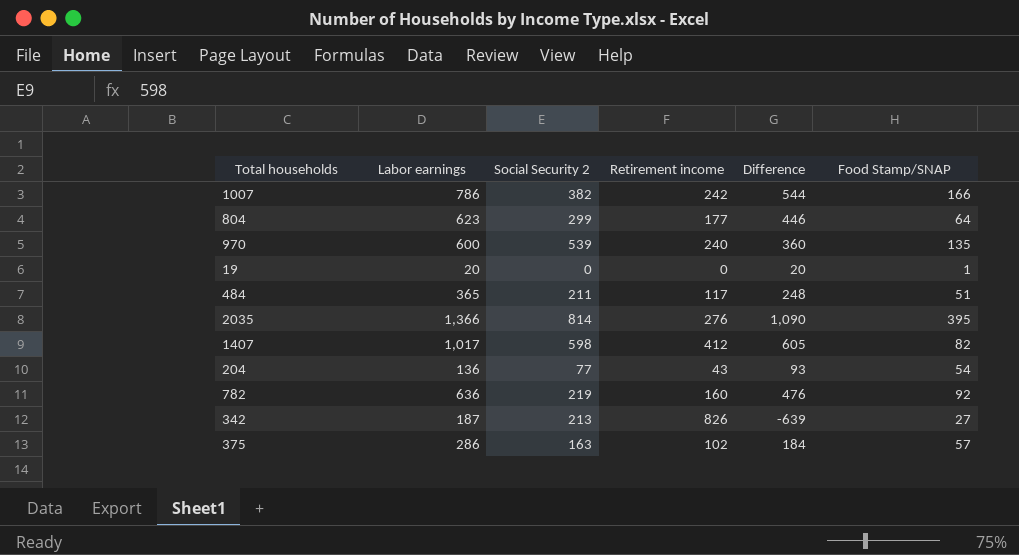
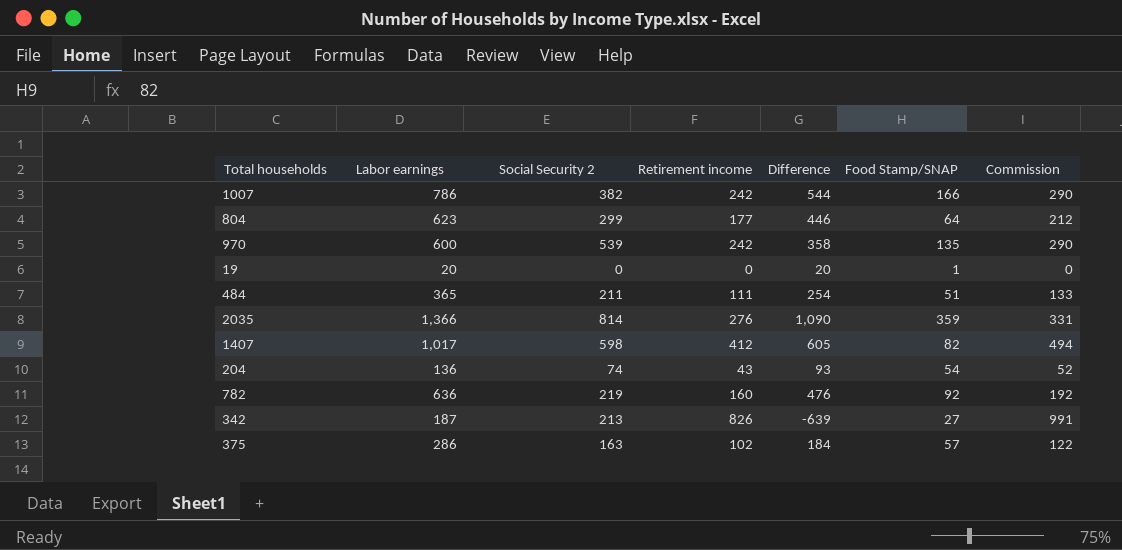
column Commission | formula: none -> [Retirement income] * 1.2
970 | Retirement income: 240 -> 242
970 | Difference: 360 -> 358
484 | Retirement income: 117 -> 111
484 | Difference: 248 -> 254
2035 | Food Stamp/SNAP: 395 -> 359
204 | Social Security 2: 77 -> 74

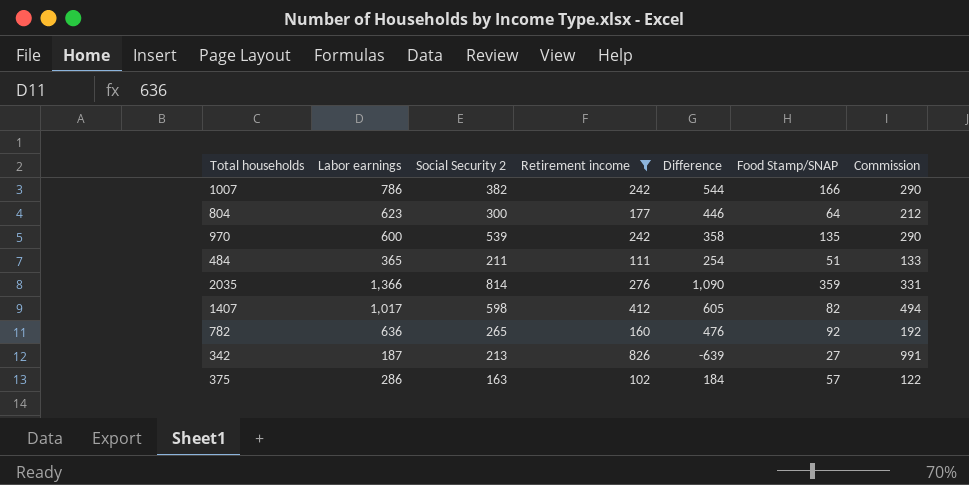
filter: none -> Retirement income >= 102
804 | Social Security 2: 299 -> 300
782 | Social Security 2: 219 -> 265

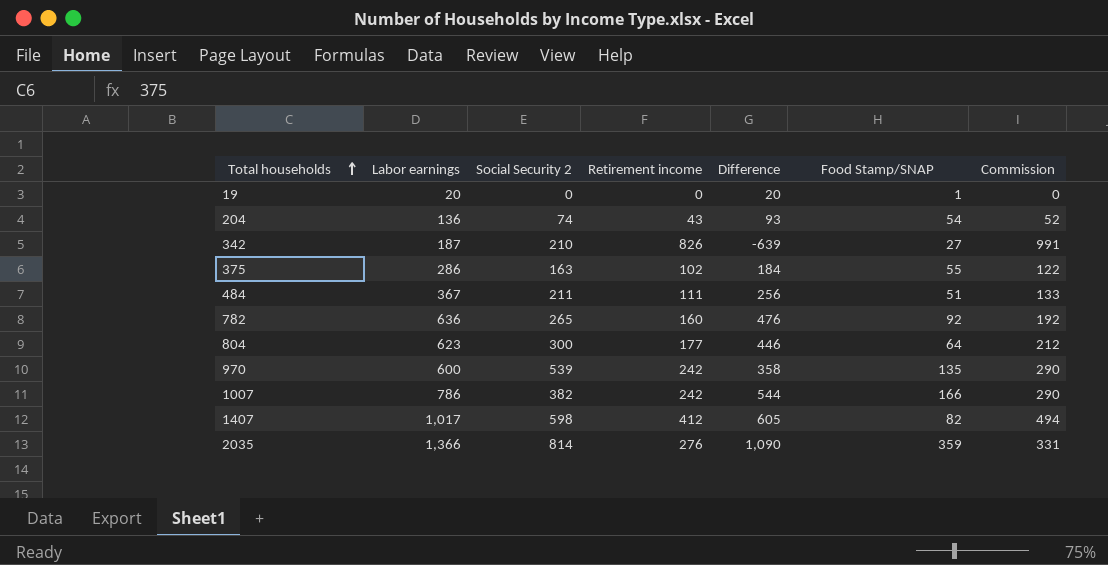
filter: Retirement income >= 102 -> none
row order: none -> Total households ascending
342 | Social Security 2: 213 -> 210
375 | Food Stamp/SNAP: 57 -> 55
484 | Labor earnings: 365 -> 367
484 | Difference: 254 -> 256

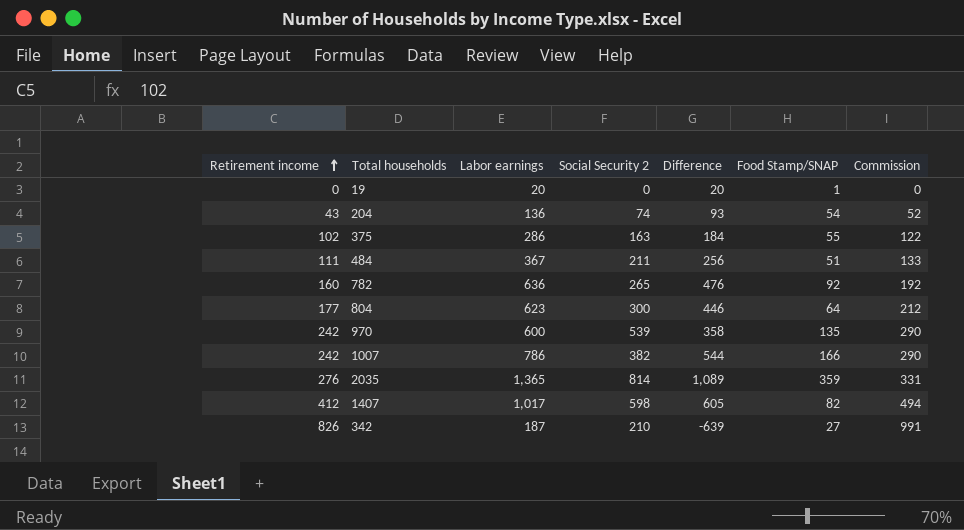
row order: Total households ascending -> Retirement income ascending
column Retirement income | position: 4 -> 1
2035 | Labor earnings: 1,366 -> 1,365
2035 | Difference: 1,090 -> 1,089

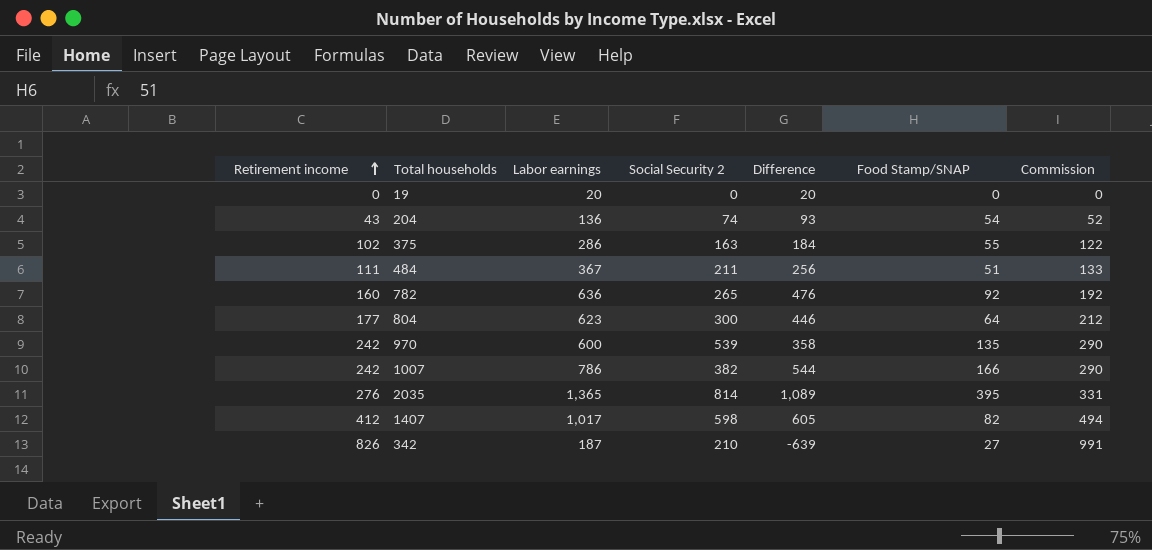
19 | Food Stamp/SNAP: 1 -> 0
2035 | Food Stamp/SNAP: 359 -> 395

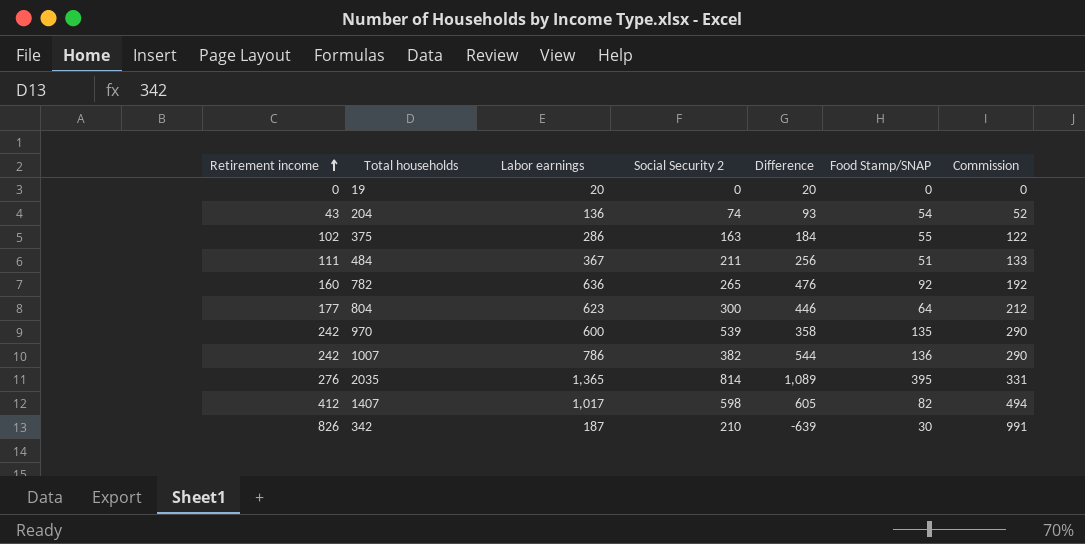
1007 | Food Stamp/SNAP: 166 -> 136
342 | Food Stamp/SNAP: 27 -> 30

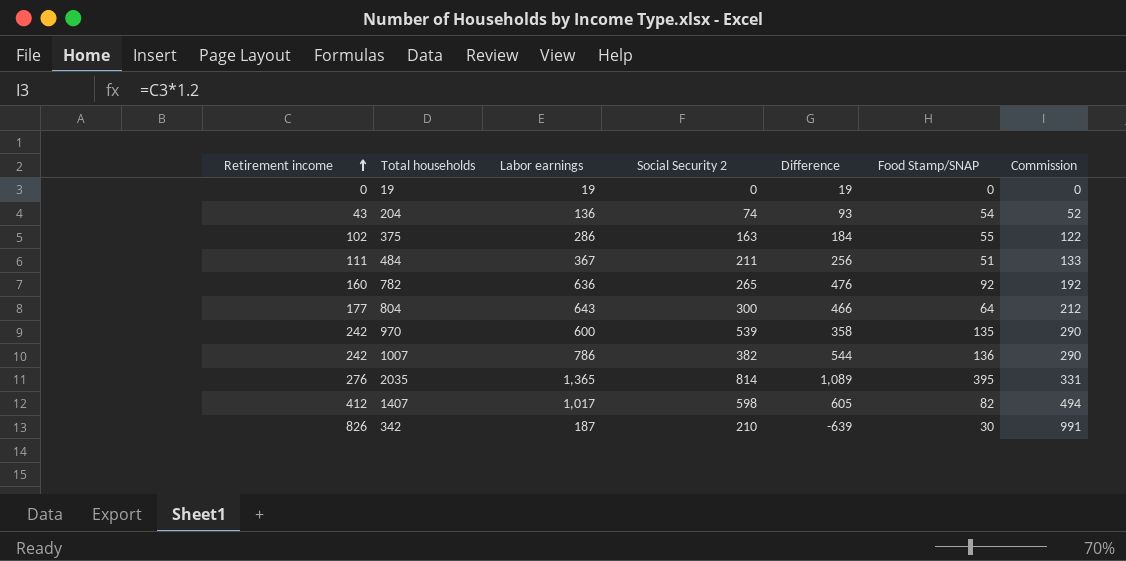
19 | Labor earnings: 20 -> 19
19 | Difference: 20 -> 19
804 | Labor earnings: 623 -> 643
804 | Difference: 446 -> 466

